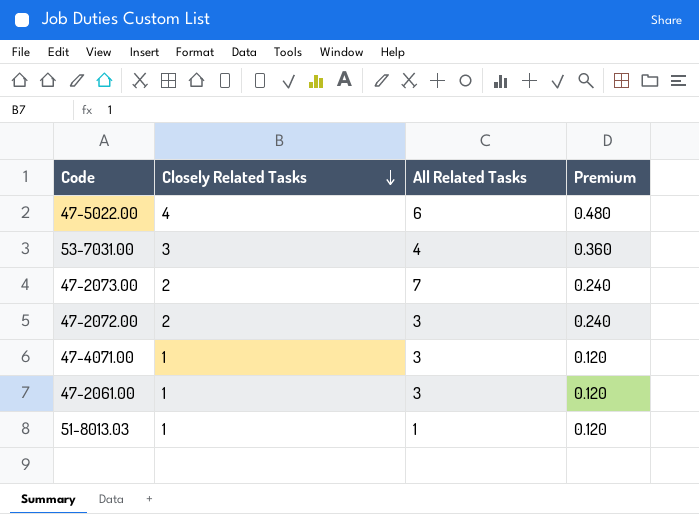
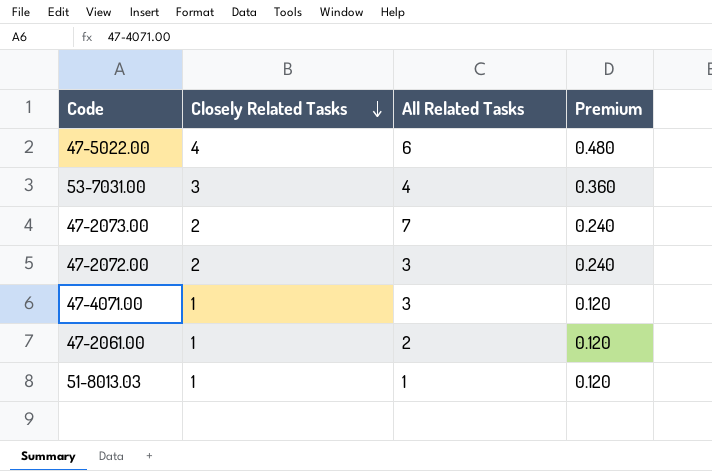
47-2061.00 | All Related Tasks: 3 -> 2

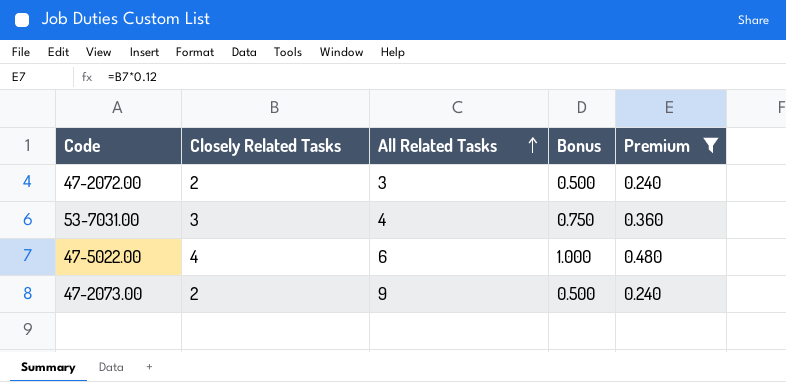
filter: none -> Premium != 0.120
row order: Closely Related Tasks descending -> All Related Tasks ascending
column Bonus | formula: none -> [Closely Related Tasks] * 0.25
47-2073.00 | All Related Tasks: 7 -> 9

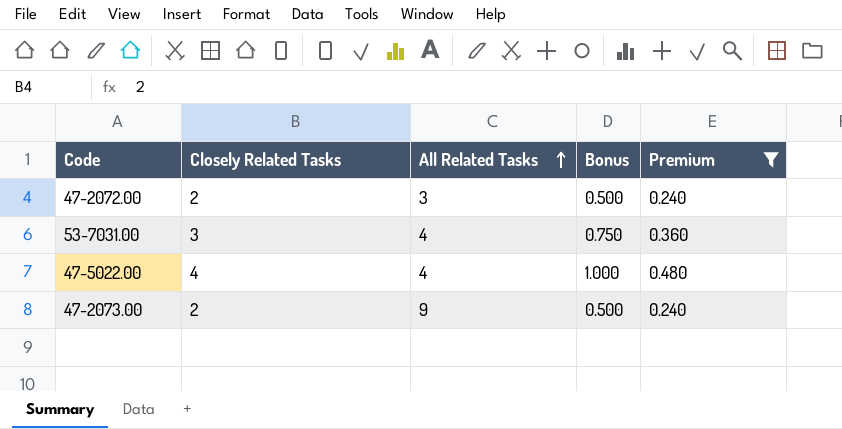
47-5022.00 | All Related Tasks: 6 -> 4

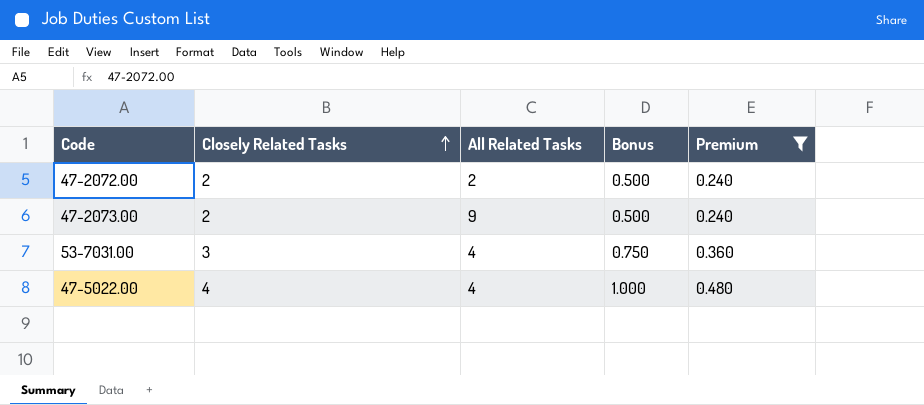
row order: All Related Tasks ascending -> Closely Related Tasks ascending
47-2072.00 | All Related Tasks: 3 -> 2

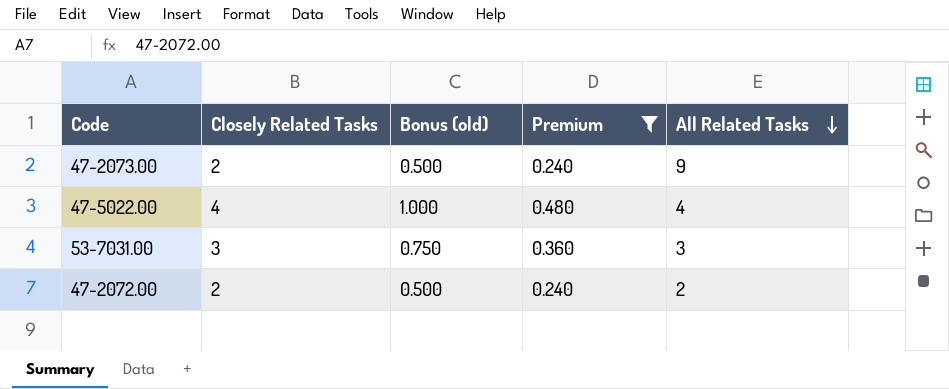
row order: Closely Related Tasks ascending -> All Related Tasks descending
column name: Bonus -> Bonus (old)
column All Related Tasks | position: 3 -> 5
53-7031.00 | All Related Tasks: 4 -> 3

